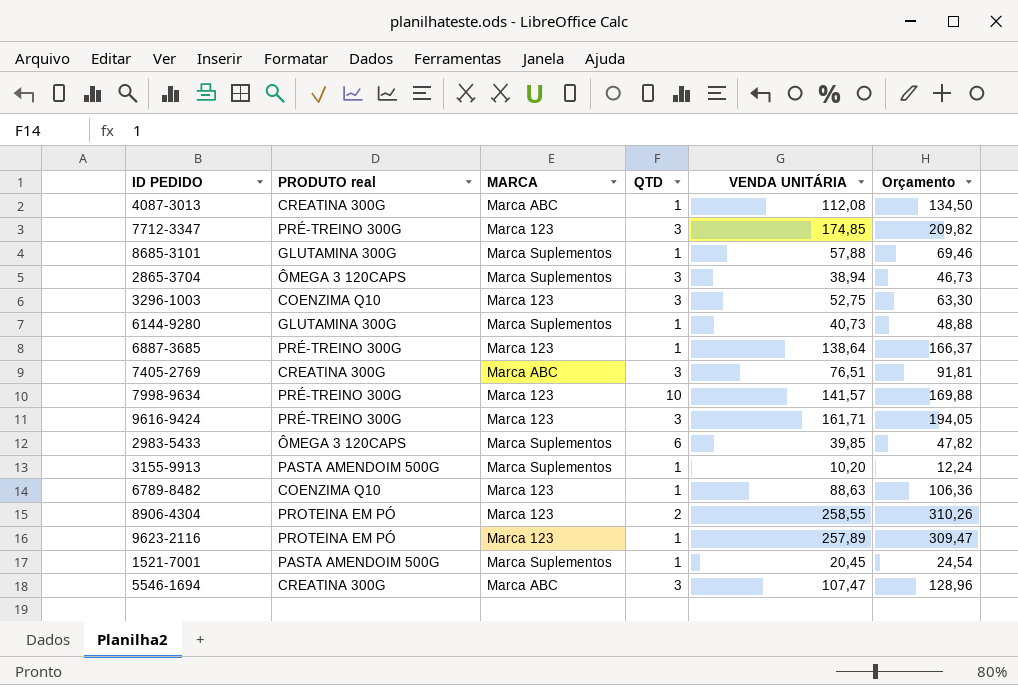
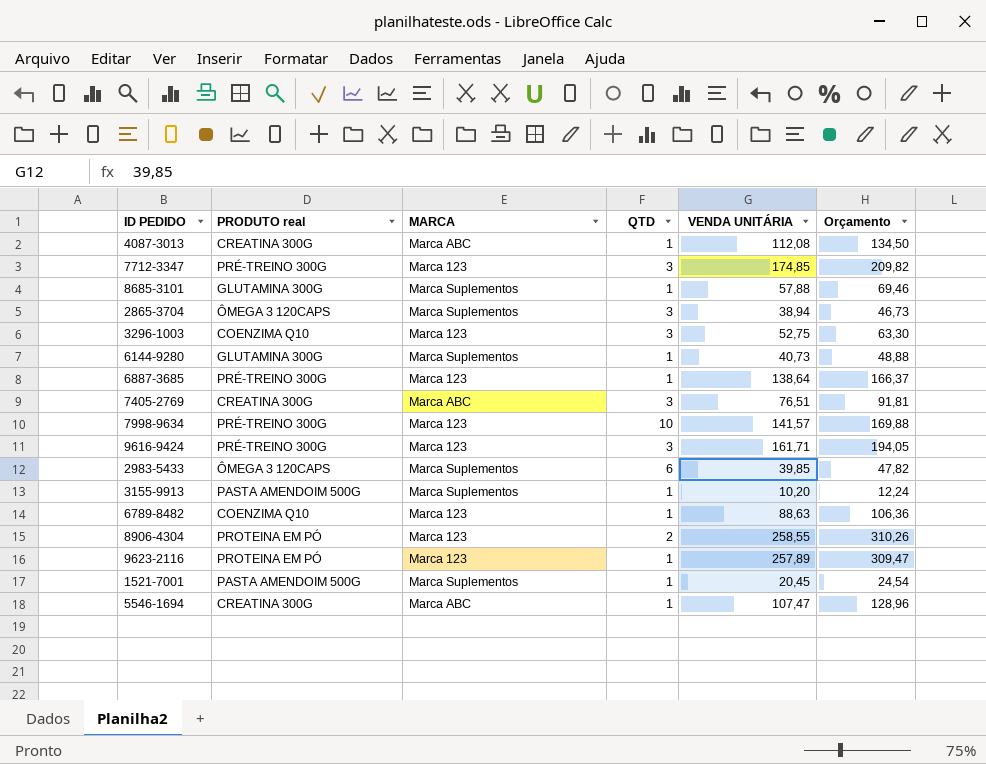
5546-1694 | QTD: 3 -> 1

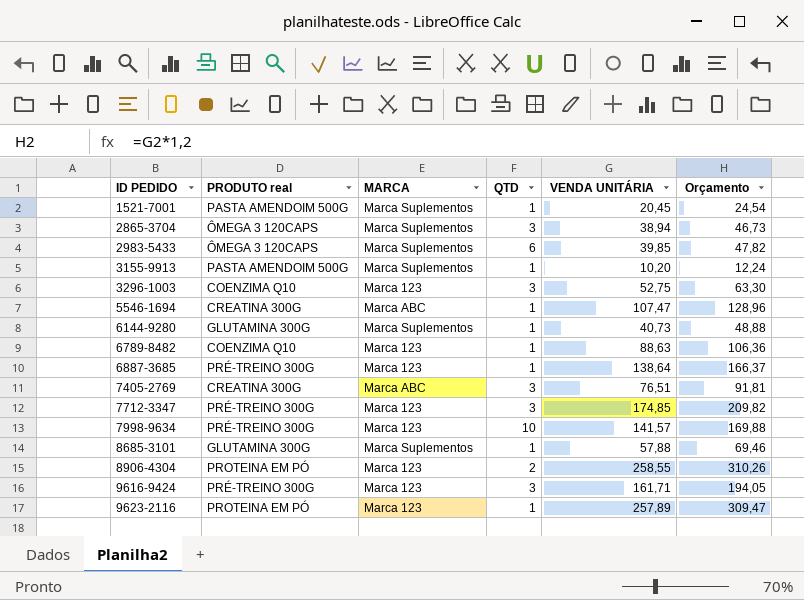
row order: none -> ID PEDIDO ascending
row 4087-3013: CREATINA 300G | Marca ABC | 1 | 112,08 | 134,50 -> none

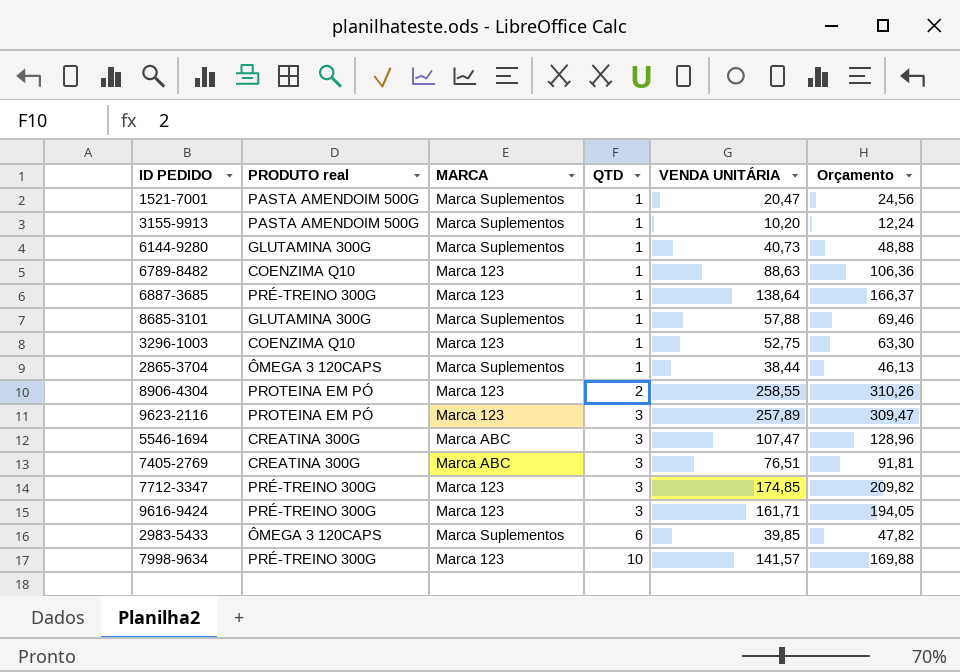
row order: ID PEDIDO ascending -> QTD ascending
1521-7001 | VENDA UNITÁRIA: 20,45 -> 20,47
1521-7001 | Orçamento: 24,54 -> 24,56
3296-1003 | QTD: 3 -> 1
2865-3704 | QTD: 3 -> 1
2865-3704 | VENDA UNITÁRIA: 38,94 -> 38,44
2865-3704 | Orçamento: 46,73 -> 46,13
9623-2116 | QTD: 1 -> 3
5546-1694 | QTD: 1 -> 3

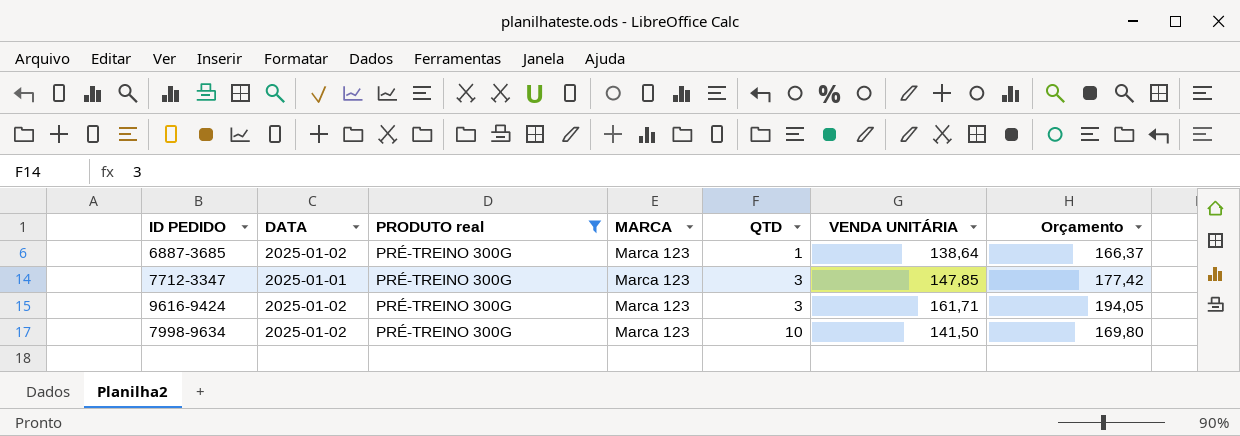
filter: none -> PRODUTO real = PRÉ-TREINO 300G
column DATA | position: none -> 2
7712-3347 | VENDA UNITÁRIA: 174,85 -> 147,85
7712-3347 | Orçamento: 209,82 -> 177,42
7998-9634 | VENDA UNITÁRIA: 141,57 -> 141,50
7998-9634 | Orçamento: 169,88 -> 169,80

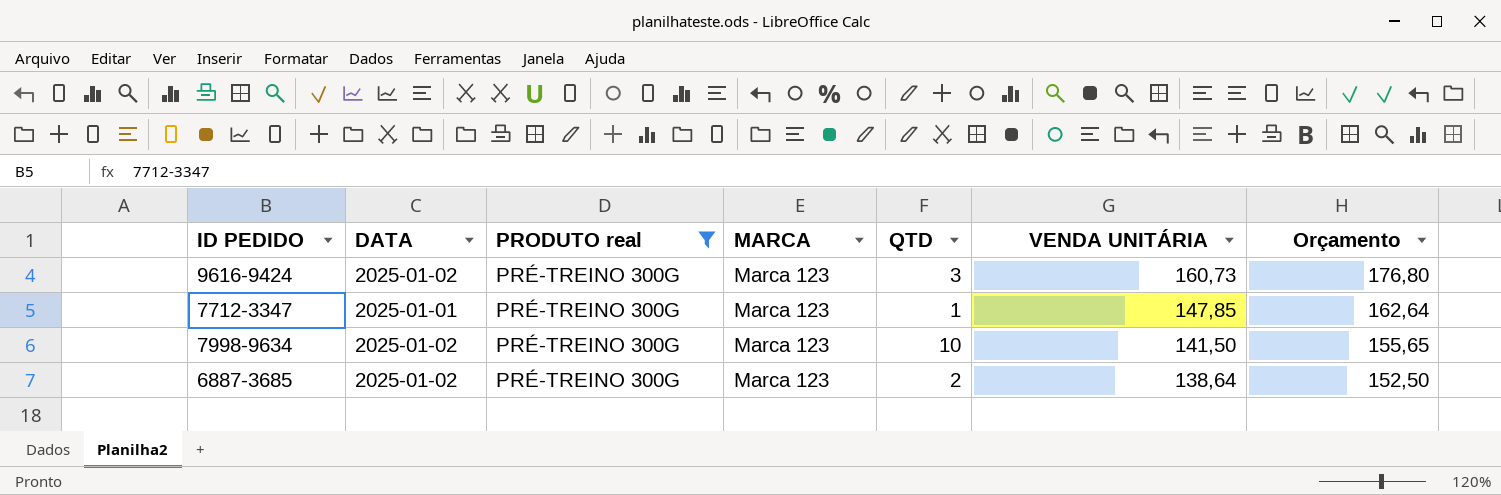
row order: QTD ascending -> VENDA UNITÁRIA descending
column Orçamento | formula: [VENDA UNITÁRIA] * 1,2 -> [VENDA UNITÁRIA] * 1,1
9616-9424 | VENDA UNITÁRIA: 161,71 -> 160,73
7712-3347 | QTD: 3 -> 1
6887-3685 | QTD: 1 -> 2

